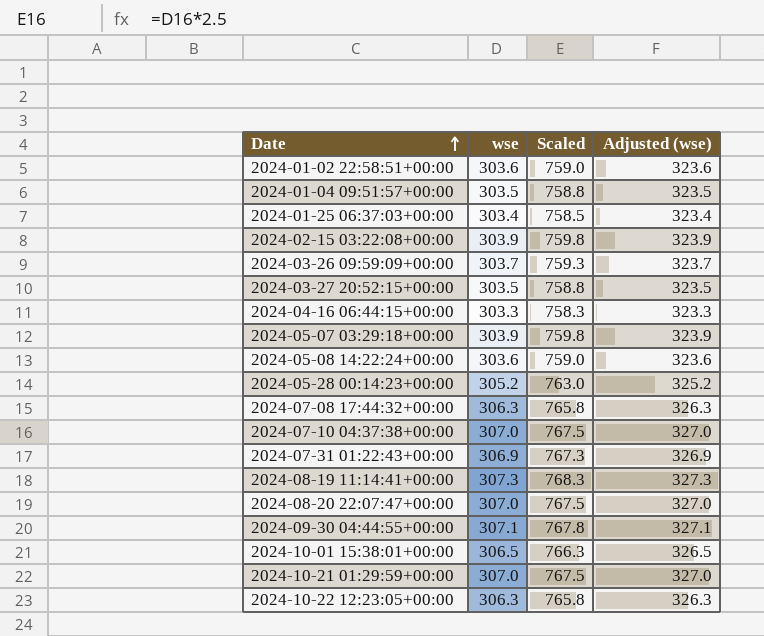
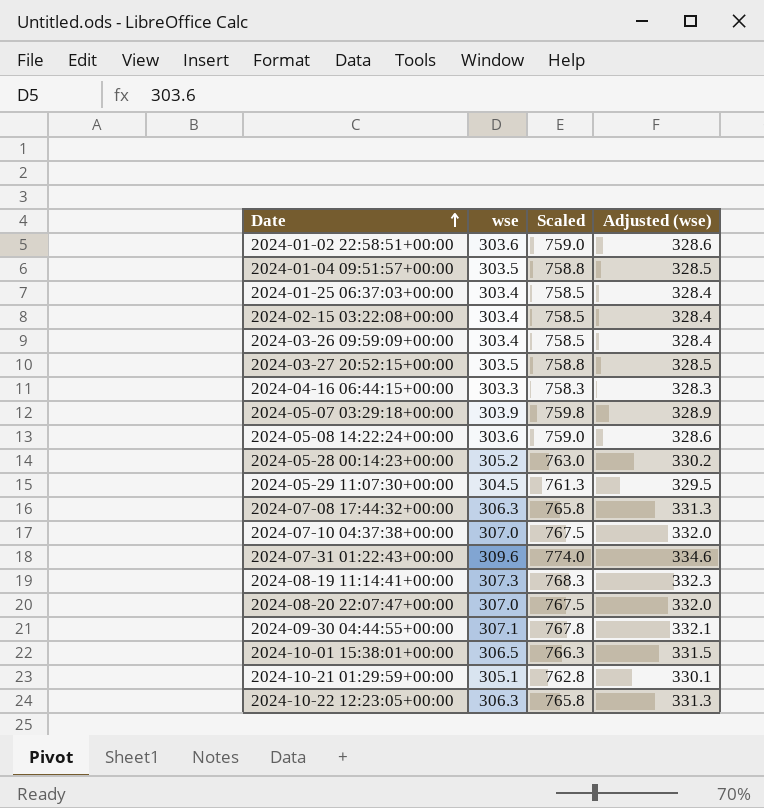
column Adjusted (wse) | formula: [wse] + 20 -> [wse] + 25
2024-02-15 03:22:08+00:00 | wse: 303.9 -> 303.4
2024-02-15 03:22:08+00:00 | Scaled: 759.8 -> 758.5
2024-03-26 09:59:09+00:00 | wse: 303.7 -> 303.4
2024-03-26 09:59:09+00:00 | Scaled: 759.3 -> 758.5
row 2024-05-29 11:07:30+00:00: none -> 304.5 | 761.3 | 329.5
2024-07-31 01:22:43+00:00 | wse: 306.9 -> 309.6
2024-07-31 01:22:43+00:00 | Scaled: 767.3 -> 774.0
2024-10-21 01:29:59+00:00 | wse: 307.0 -> 305.1
2024-10-21 01:29:59+00:00 | Scaled: 767.5 -> 762.8

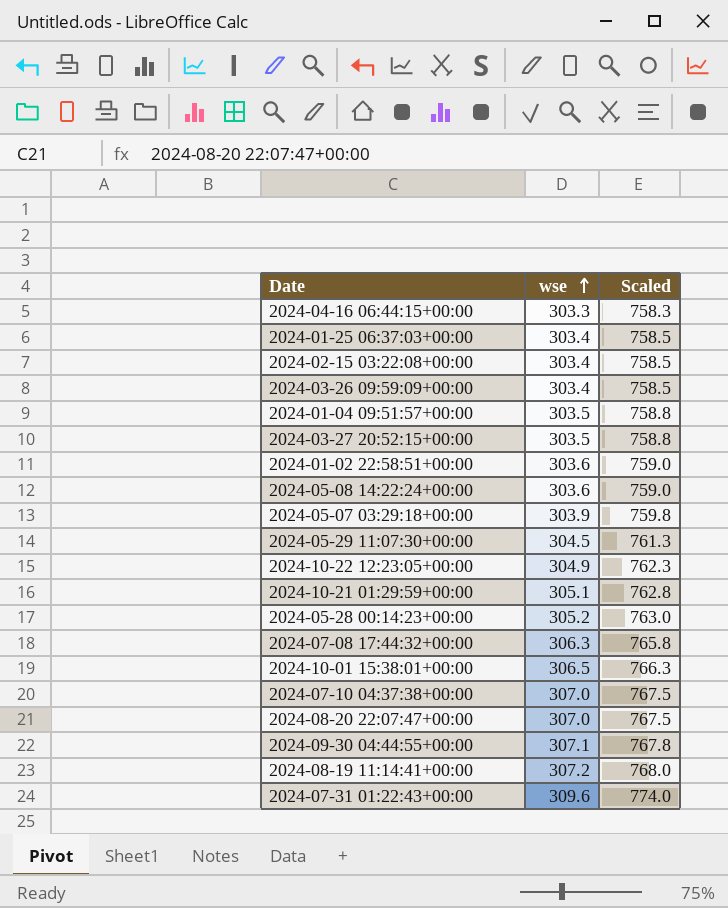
row order: Date ascending -> wse ascending
column Adjusted (wse) | formula: [wse] + 25 -> none
2024-10-22 12:23:05+00:00 | wse: 306.3 -> 304.9
2024-10-22 12:23:05+00:00 | Scaled: 765.8 -> 762.3
2024-08-19 11:14:41+00:00 | wse: 307.3 -> 307.2
2024-08-19 11:14:41+00:00 | Scaled: 768.3 -> 768.0

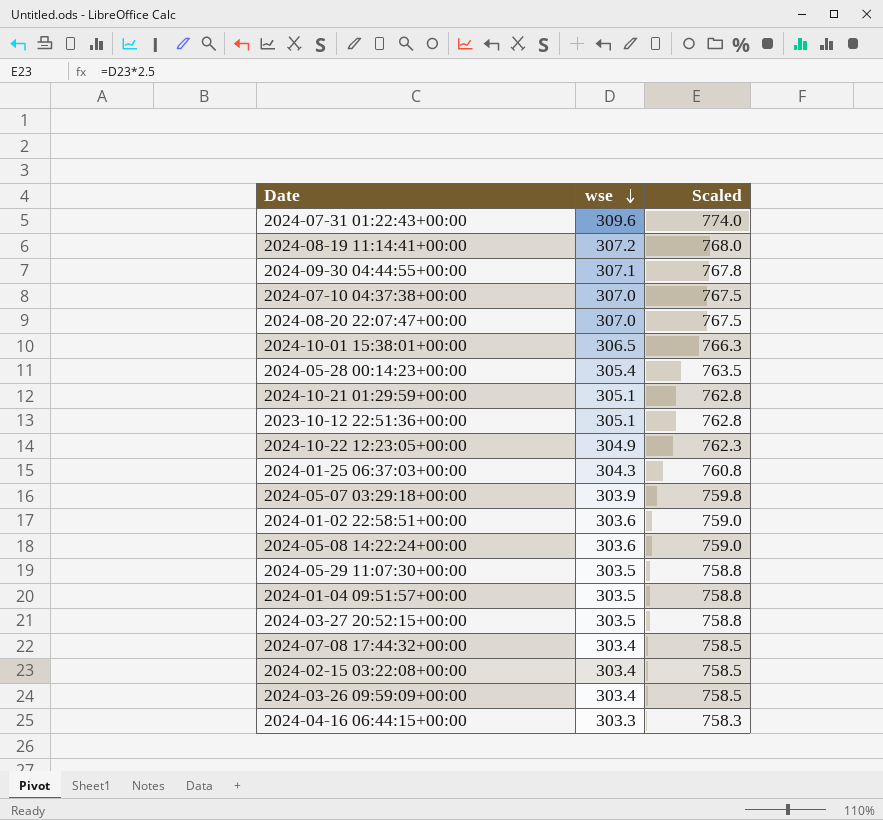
row order: wse ascending -> wse descending
2024-05-28 00:14:23+00:00 | wse: 305.2 -> 305.4
2024-05-28 00:14:23+00:00 | Scaled: 763.0 -> 763.5
row 2023-10-12 22:51:36+00:00: none -> 305.1 | 762.8
2024-01-25 06:37:03+00:00 | wse: 303.4 -> 304.3
2024-01-25 06:37:03+00:00 | Scaled: 758.5 -> 760.8
2024-05-29 11:07:30+00:00 | wse: 304.5 -> 303.5
2024-05-29 11:07:30+00:00 | Scaled: 761.3 -> 758.8
2024-07-08 17:44:32+00:00 | wse: 306.3 -> 303.4
2024-07-08 17:44:32+00:00 | Scaled: 765.8 -> 758.5

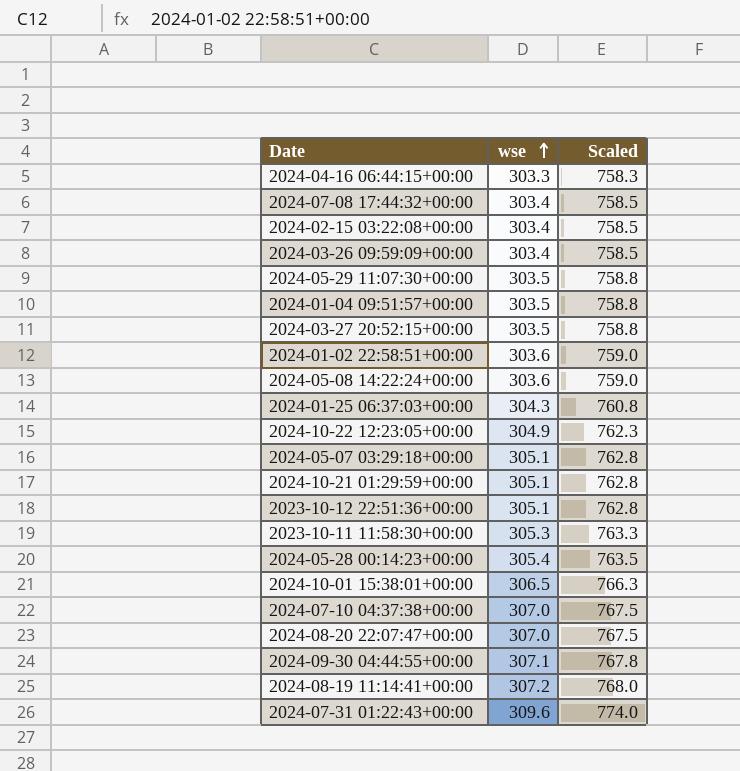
row order: wse descending -> wse ascending
2024-05-07 03:29:18+00:00 | wse: 303.9 -> 305.1
2024-05-07 03:29:18+00:00 | Scaled: 759.8 -> 762.8
row 2023-10-11 11:58:30+00:00: none -> 305.3 | 763.3

